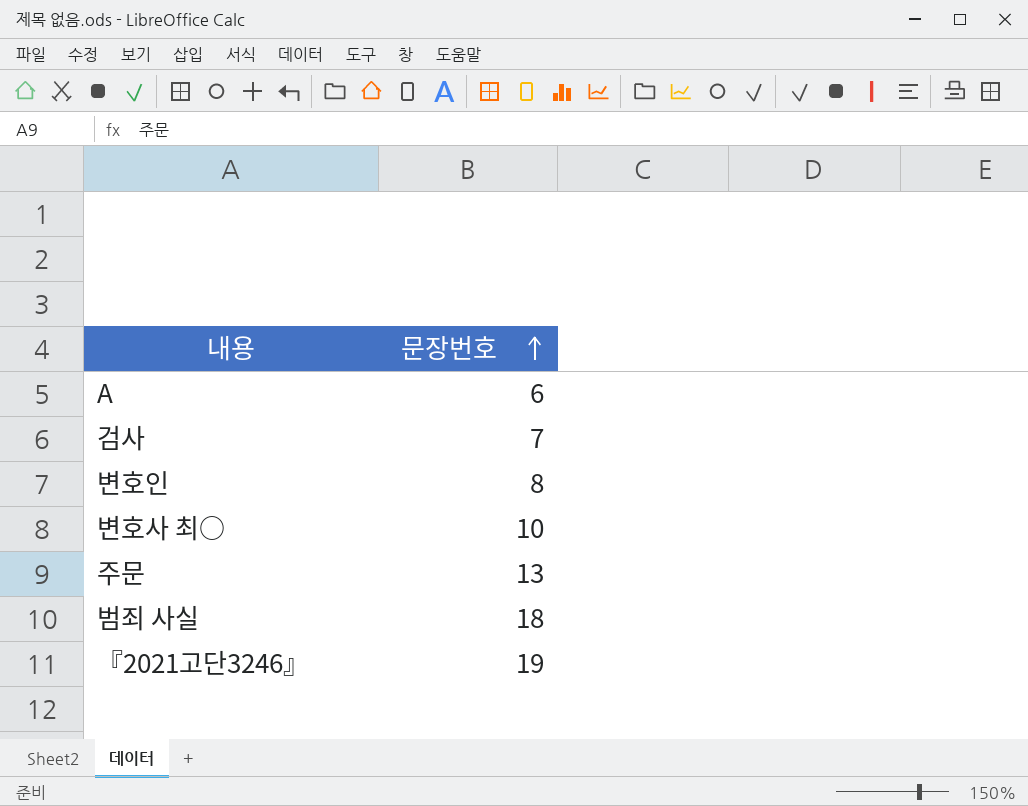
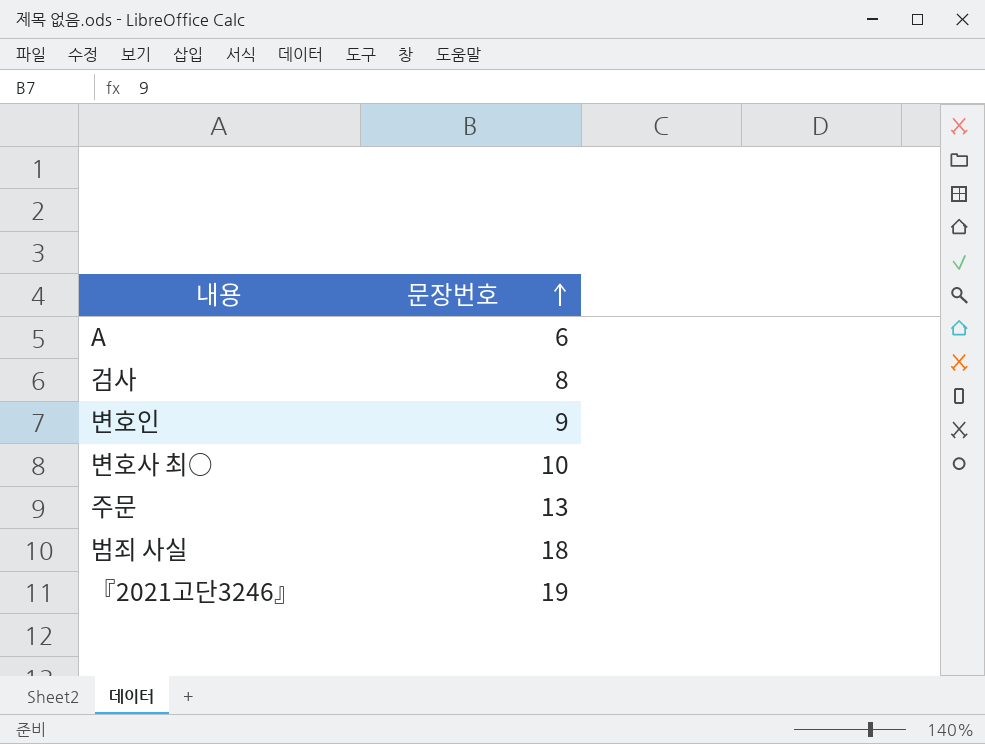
검사 | 문장번호: 7 -> 8
변호인 | 문장번호: 8 -> 9

